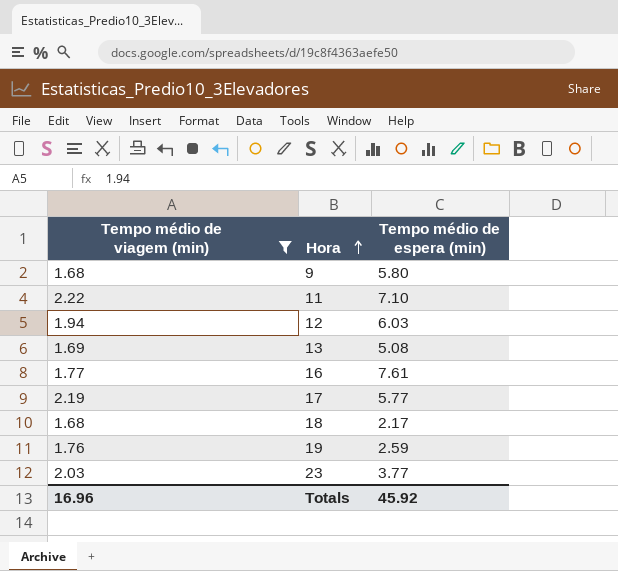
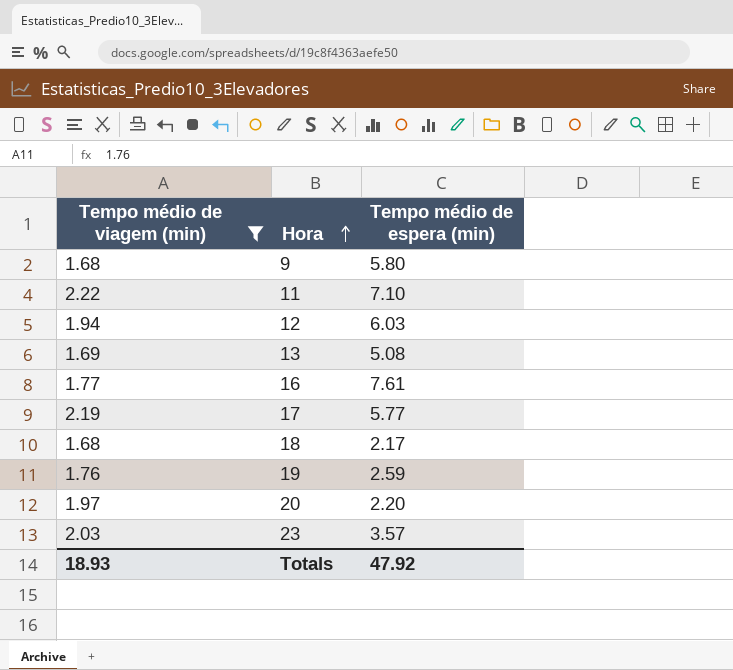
row 20: none -> 1.97 | 2.20
23 | Tempo médio de espera (min): 3.77 -> 3.57
Totals | Tempo médio de viagem (min): 16.96 -> 18.93
Totals | Tempo médio de espera (min): 45.92 -> 47.92

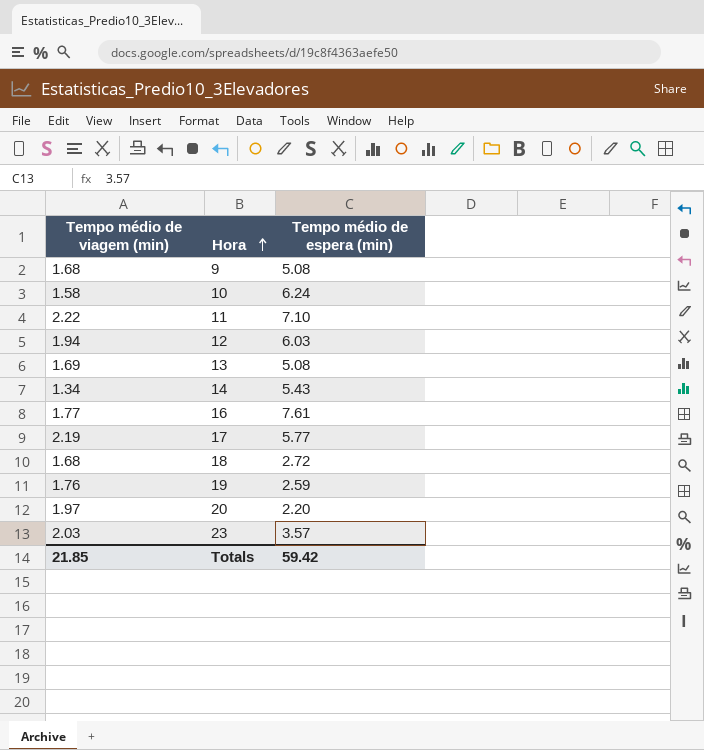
filter: Tempo médio de viagem (min) >= 1.68 -> none
9 | Tempo médio de espera (min): 5.80 -> 5.08
18 | Tempo médio de espera (min): 2.17 -> 2.72
Totals | Tempo médio de viagem (min): 18.93 -> 21.85
Totals | Tempo médio de espera (min): 47.92 -> 59.42

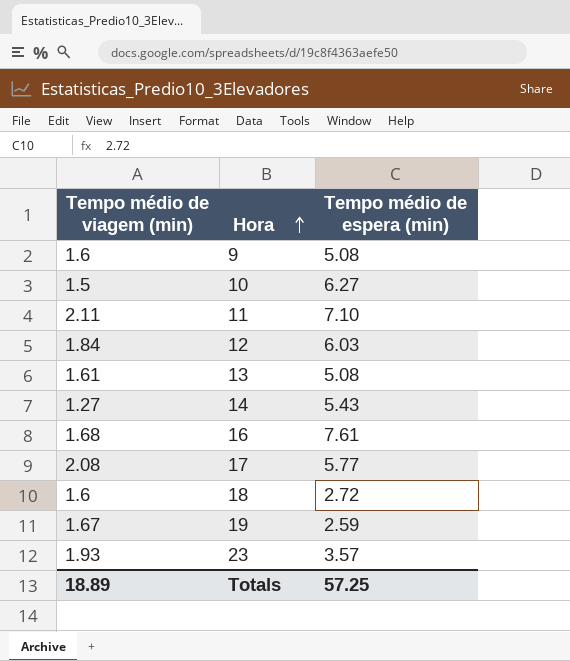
row 20: 1.97 | 2.20 -> none
9 | Tempo médio de viagem (min): 1.68 -> 1.6
10 | Tempo médio de viagem (min): 1.58 -> 1.5
10 | Tempo médio de espera (min): 6.24 -> 6.27
11 | Tempo médio de viagem (min): 2.22 -> 2.11
12 | Tempo médio de viagem (min): 1.94 -> 1.84
13 | Tempo médio de viagem (min): 1.69 -> 1.61
14 | Tempo médio de viagem (min): 1.34 -> 1.27
16 | Tempo médio de viagem (min): 1.77 -> 1.68
17 | Tempo médio de viagem (min): 2.19 -> 2.08
18 | Tempo médio de viagem (min): 1.68 -> 1.6
19 | Tempo médio de viagem (min): 1.76 -> 1.67
23 | Tempo médio de viagem (min): 2.03 -> 1.93
Totals | Tempo médio de viagem (min): 21.85 -> 18.89
Totals | Tempo médio de espera (min): 59.42 -> 57.25

